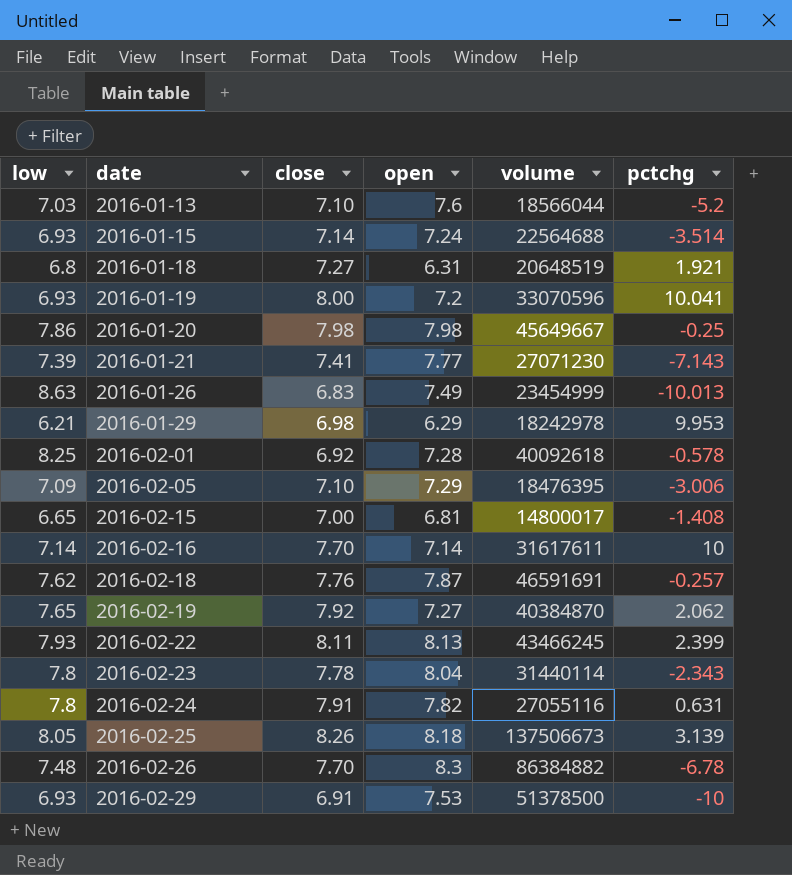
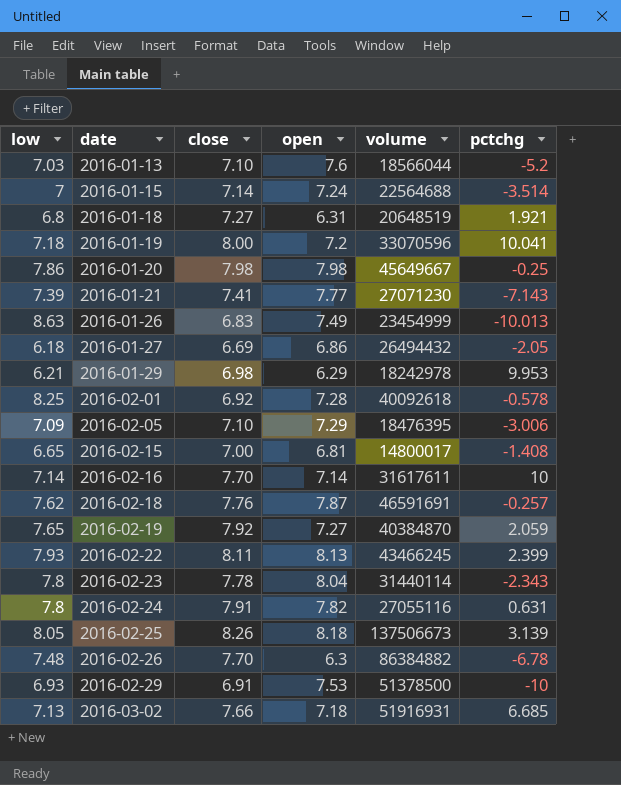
2016-01-15 | low: 6.93 -> 7
2016-01-19 | low: 6.93 -> 7.18
row 2016-01-27: none -> 6.18 | 6.69 | 6.86 | 26494432 | -2.05
2016-02-19 | pctchg: 2.062 -> 2.059
2016-02-26 | open: 8.3 -> 6.3
row 2016-03-02: none -> 7.13 | 7.66 | 7.18 | 51916931 | 6.685

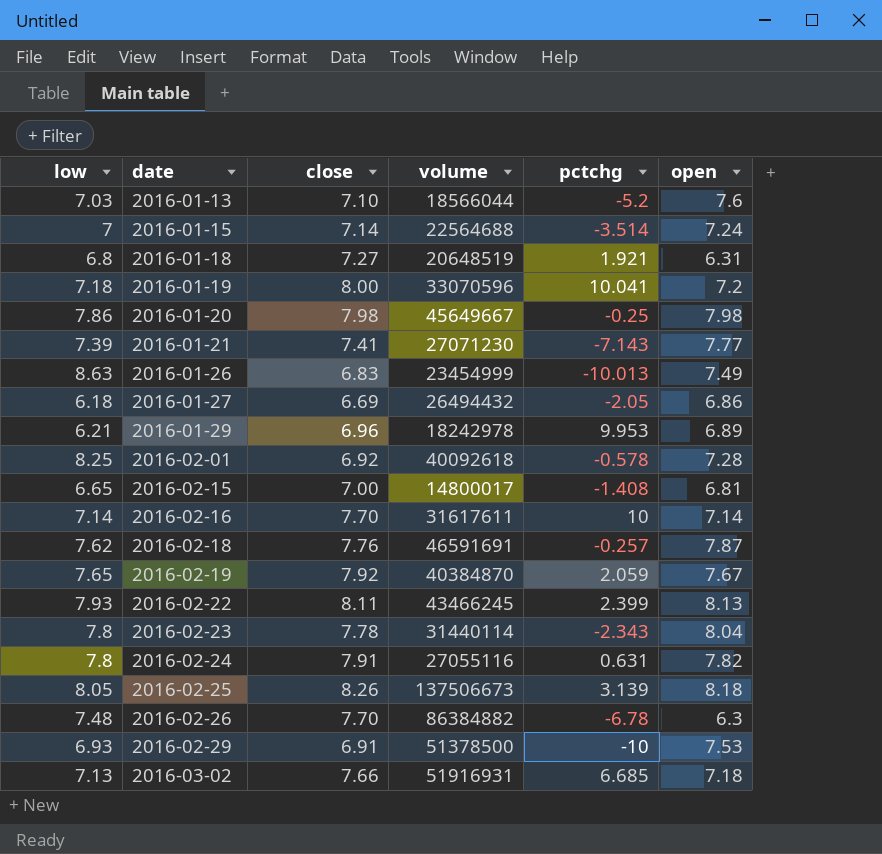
column open | position: 4 -> 6
row 2016-02-05: 7.09 | 7.10 | 7.29 | 18476395 | -3.006 -> none
2016-01-29 | close: 6.98 -> 6.96
2016-01-29 | open: 6.29 -> 6.89
2016-02-19 | open: 7.27 -> 7.67

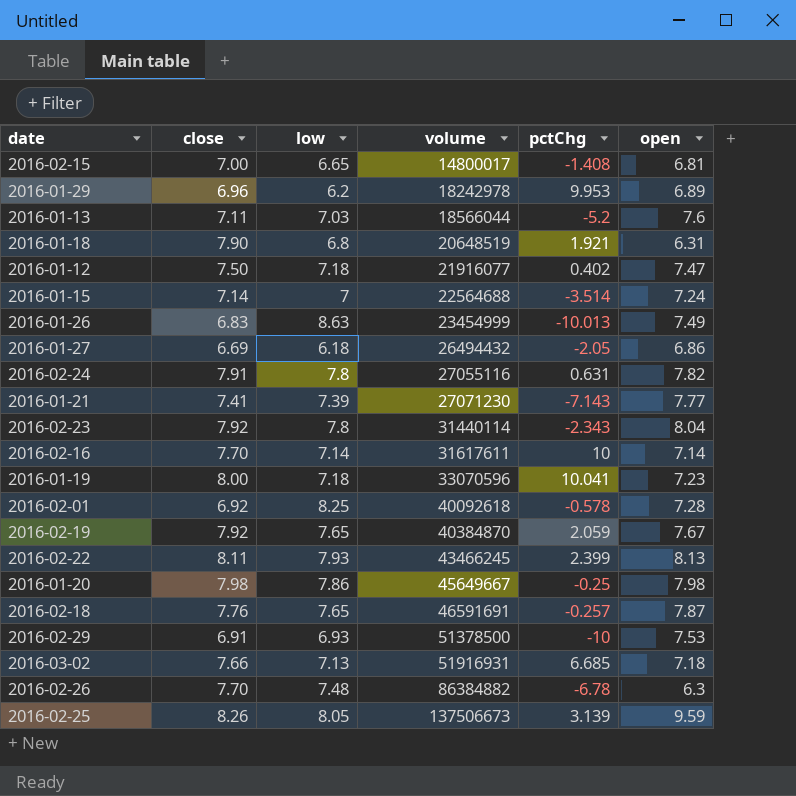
row order: date ascending -> volume ascending
column low | position: 1 -> 3
column name: pctchg -> pctChg
2016-01-29 | low: 6.21 -> 6.2
2016-01-13 | close: 7.10 -> 7.11
2016-01-18 | close: 7.27 -> 7.90
row 2016-01-12: none -> 7.50 | 7.18 | 21916077 | 0.402 | 7.47
2016-02-23 | close: 7.78 -> 7.92
2016-01-19 | open: 7.2 -> 7.23
2016-02-18 | low: 7.62 -> 7.65
2016-02-25 | open: 8.18 -> 9.59

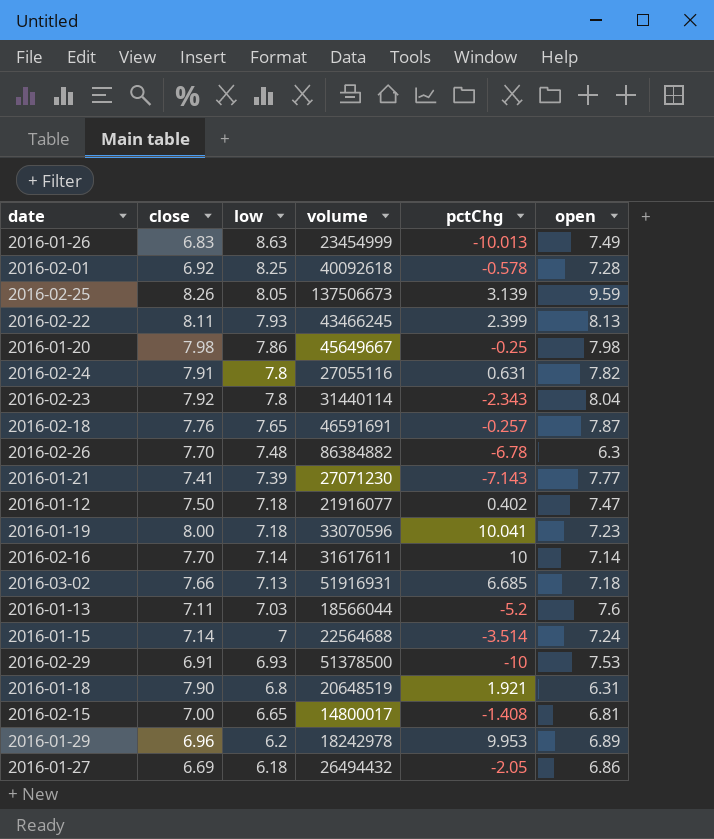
row order: volume ascending -> low descending
row 2016-02-19: 7.92 | 7.65 | 40384870 | 2.059 | 7.67 -> none

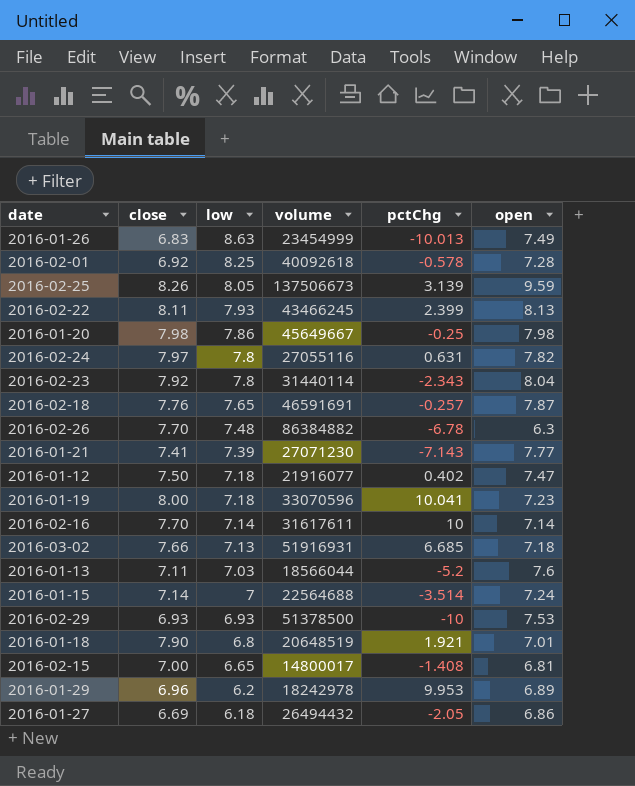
2016-02-24 | close: 7.91 -> 7.97
2016-02-29 | close: 6.91 -> 6.93
2016-01-18 | open: 6.31 -> 7.01

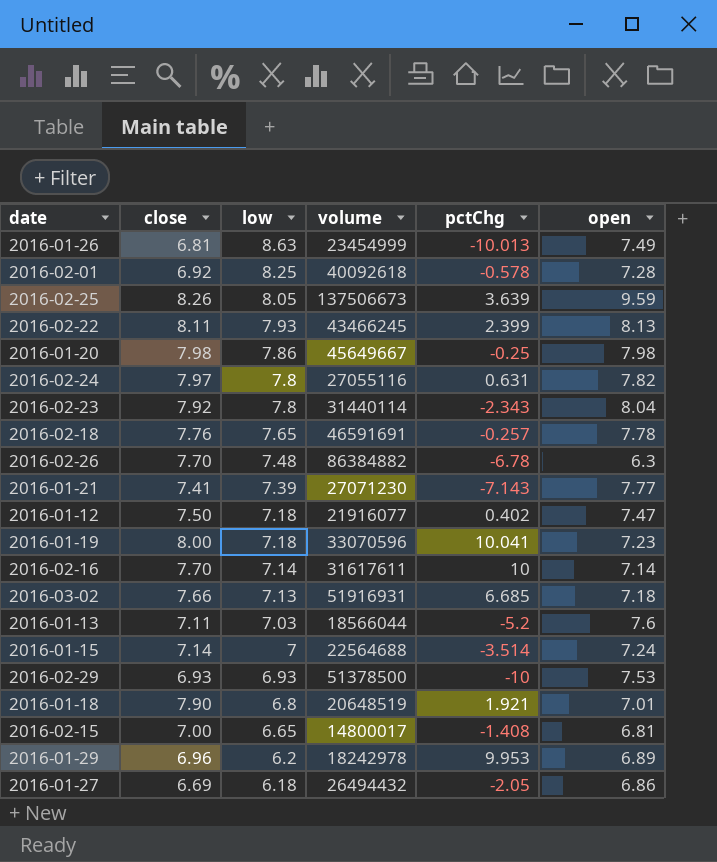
2016-01-26 | close: 6.83 -> 6.81
2016-02-25 | pctChg: 3.139 -> 3.639
2016-02-18 | open: 7.87 -> 7.78

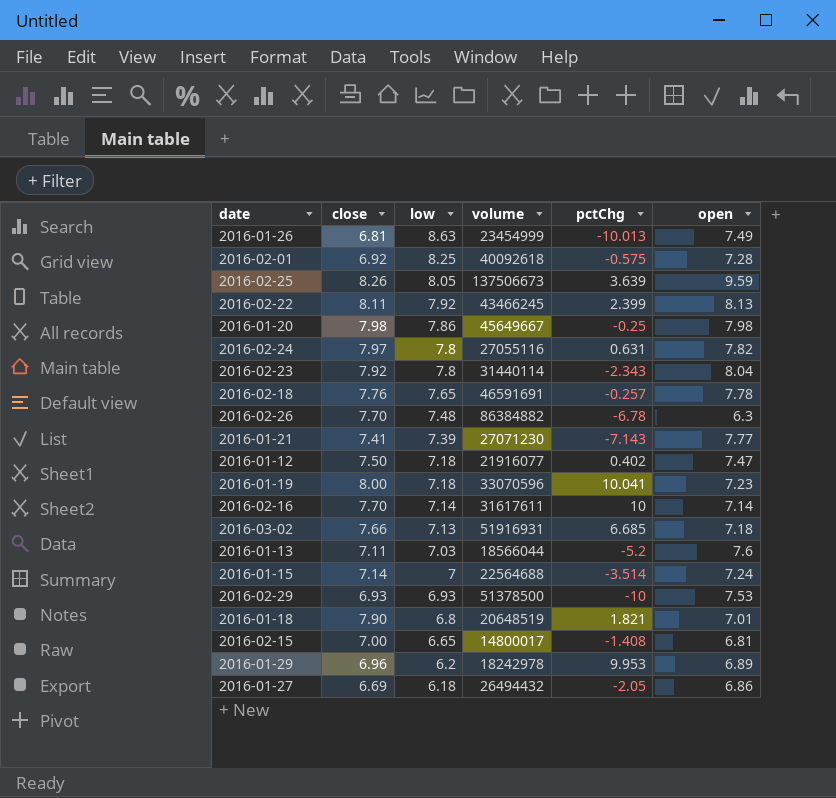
2016-02-01 | pctChg: -0.578 -> -0.575
2016-02-22 | low: 7.93 -> 7.92
2016-01-18 | pctChg: 1.921 -> 1.821

